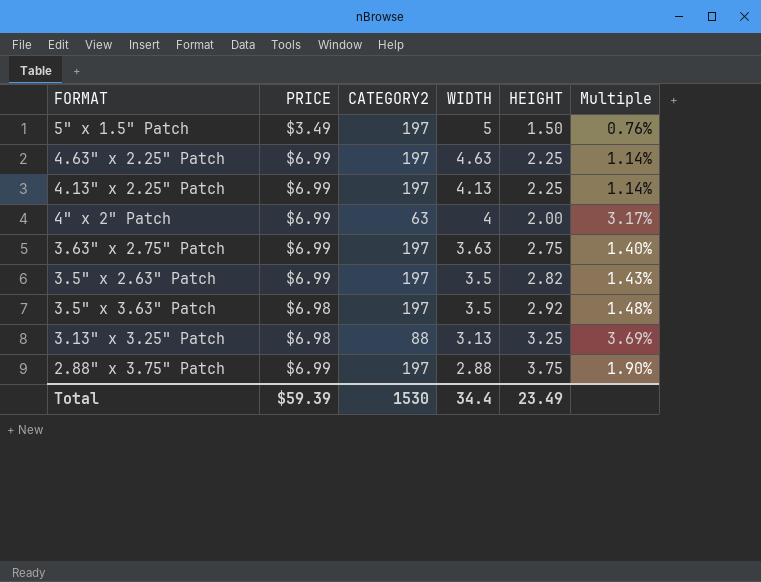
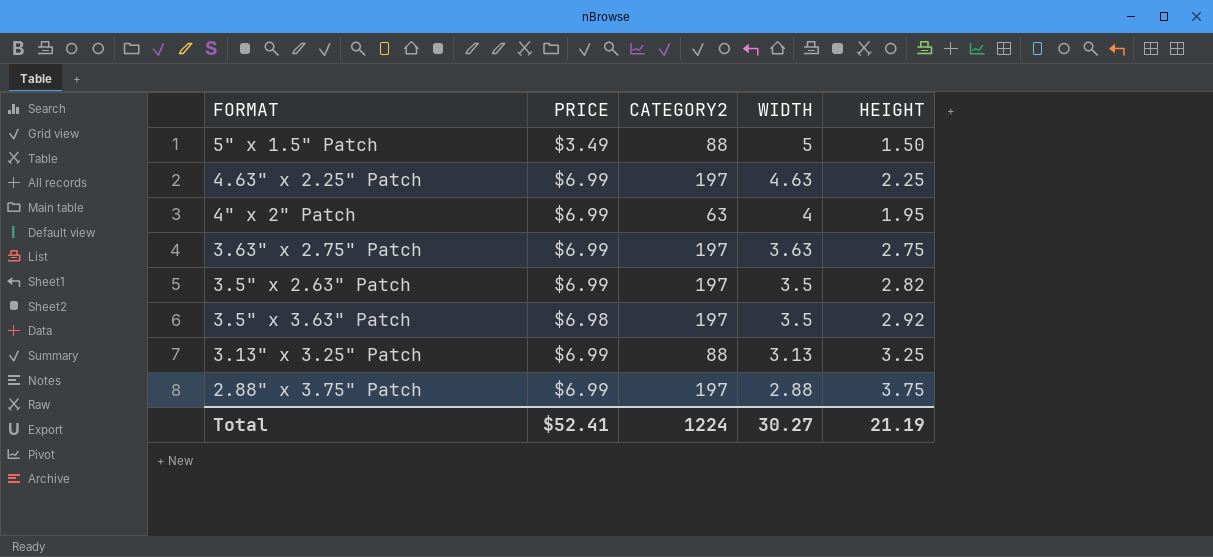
column Multiple | formula: [HEIGHT] / [CATEGORY2] -> none
row 4.13" x 2.25" Patch: $6.99 | 197 | 4.13 | 2.25 | 1.14% -> none
5" x 1.5" Patch | CATEGORY2: 197 -> 88
4" x 2" Patch | HEIGHT: 2.00 -> 1.95
3.13" x 3.25" Patch | PRICE: $6.98 -> $6.99
Total | PRICE: $59.39 -> $52.41
Total | CATEGORY2: 1530 -> 1224
Total | WIDTH: 34.4 -> 30.27
Total | HEIGHT: 23.49 -> 21.19

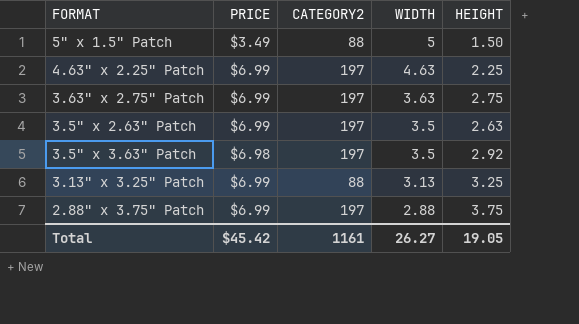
row 4" x 2" Patch: $6.99 | 63 | 4 | 1.95 -> none
3.5" x 2.63" Patch | HEIGHT: 2.82 -> 2.63
Total | PRICE: $52.41 -> $45.42
Total | CATEGORY2: 1224 -> 1161
Total | WIDTH: 30.27 -> 26.27
Total | HEIGHT: 21.19 -> 19.05

